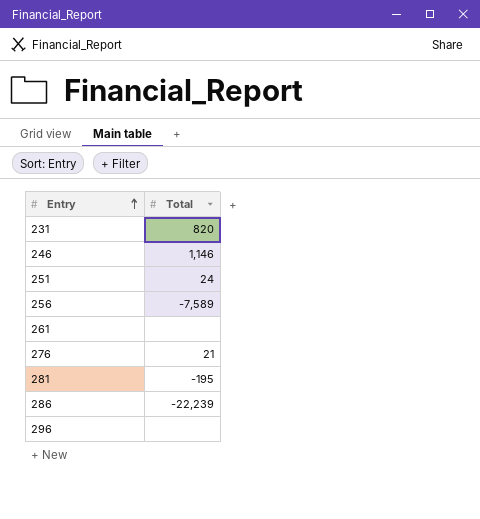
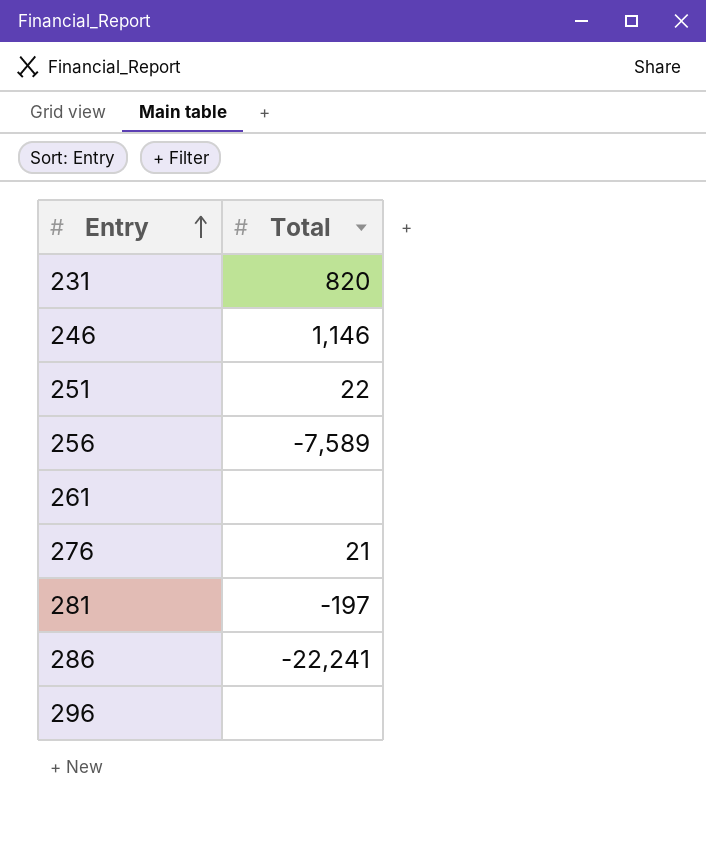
251 | Total: 24 -> 22
281 | Total: -195 -> -197
286 | Total: -22,239 -> -22,241

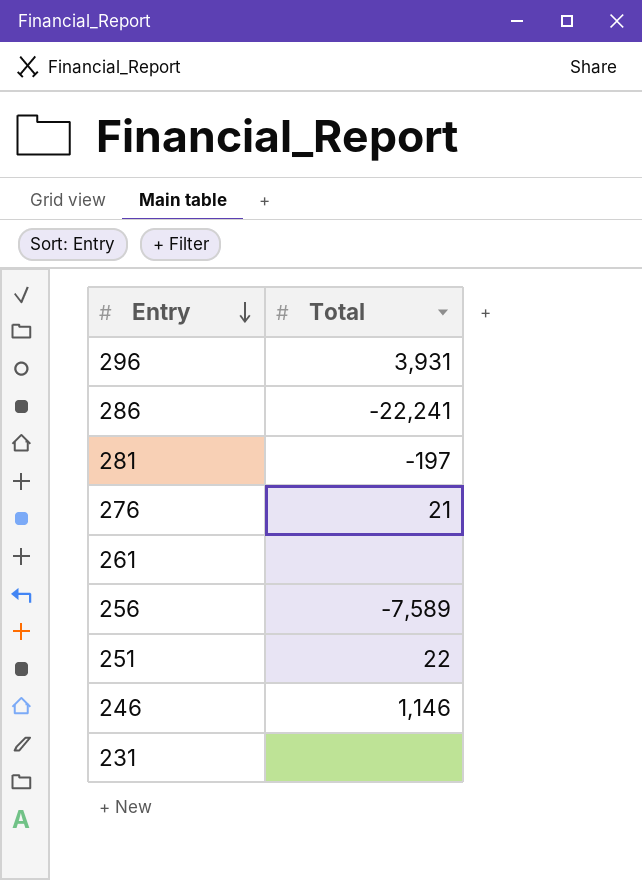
row order: Entry ascending -> Entry descending
296 | Total: none -> 3,931
231 | Total: 820 -> none

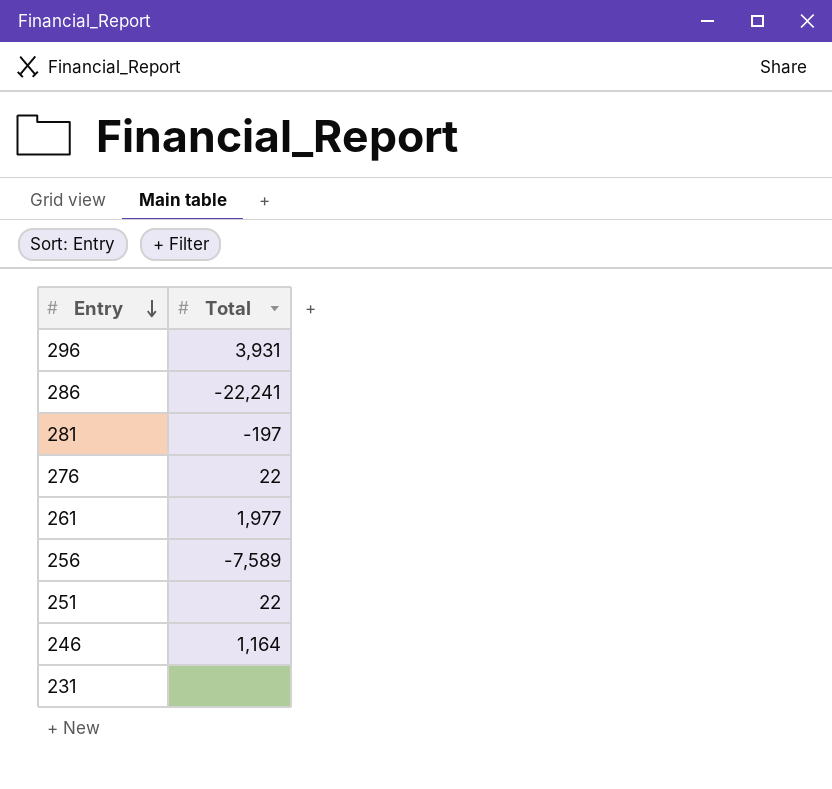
276 | Total: 21 -> 22
261 | Total: none -> 1,977
246 | Total: 1,146 -> 1,164

